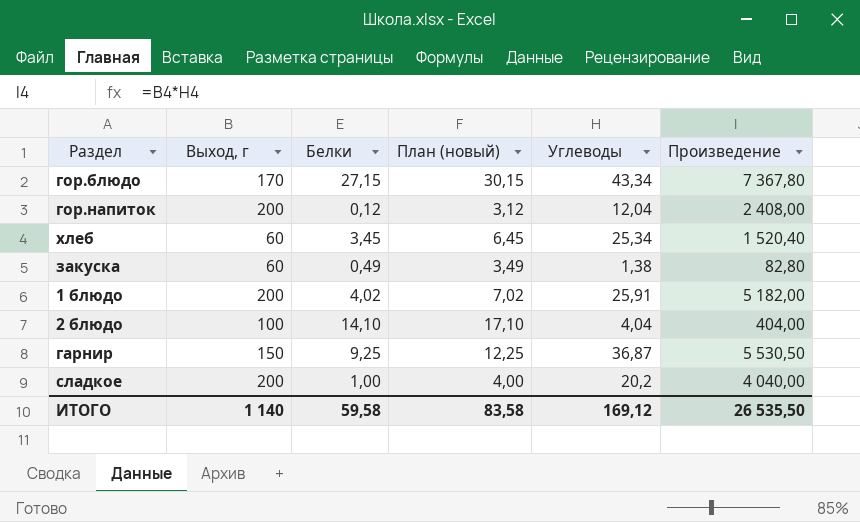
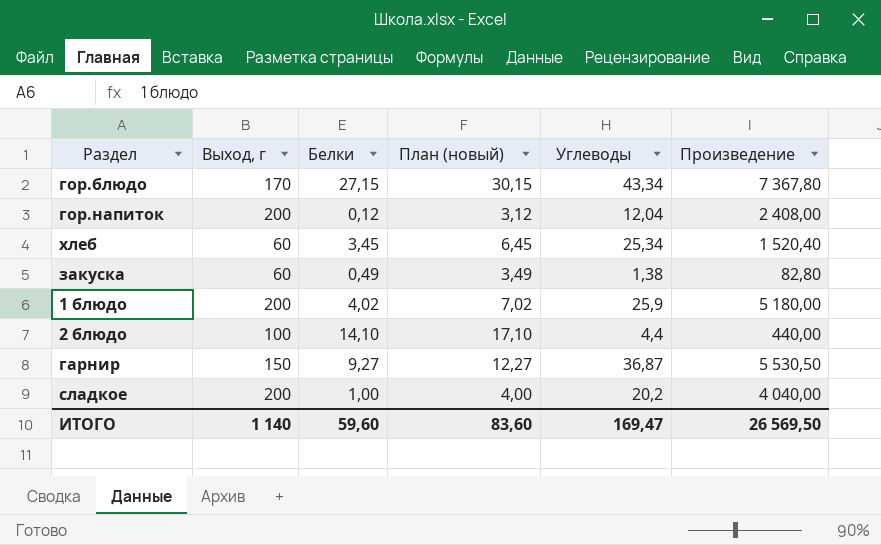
1 блюдо | Углеводы: 25,91 -> 25,9
1 блюдо | Произведение: 5 182,00 -> 5 180,00
2 блюдо | Углеводы: 4,04 -> 4,4
2 блюдо | Произведение: 404,00 -> 440,00
гарнир | Белки: 9,25 -> 9,27
гарнир | План (новый): 12,25 -> 12,27
ИТОГО | Белки: 59,58 -> 59,60
ИТОГО | План (новый): 83,58 -> 83,60
ИТОГО | Углеводы: 169,12 -> 169,47
ИТОГО | Произведение: 26 535,50 -> 26 569,50

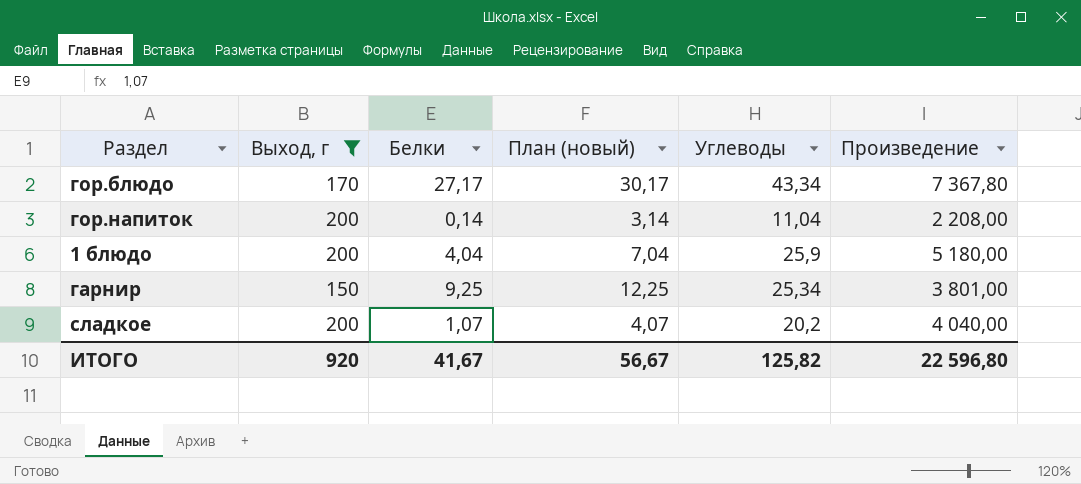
filter: none -> Выход, г >= 150
гор.блюдо | Белки: 27,15 -> 27,17
гор.блюдо | План (новый): 30,15 -> 30,17
гор.напиток | Белки: 0,12 -> 0,14
гор.напиток | План (новый): 3,12 -> 3,14
гор.напиток | Углеводы: 12,04 -> 11,04
гор.напиток | Произведение: 2 408,00 -> 2 208,00
1 блюдо | Белки: 4,02 -> 4,04
1 блюдо | План (новый): 7,02 -> 7,04
гарнир | Белки: 9,27 -> 9,25
гарнир | План (новый): 12,27 -> 12,25
гарнир | Углеводы: 36,87 -> 25,34
гарнир | Произведение: 5 530,50 -> 3 801,00
сладкое | Белки: 1,00 -> 1,07
сладкое | План (новый): 4,00 -> 4,07
ИТОГО | Выход, г: 1 140 -> 920
ИТОГО | Белки: 59,60 -> 41,67
ИТОГО | План (новый): 83,60 -> 56,67
ИТОГО | Углеводы: 169,47 -> 125,82
ИТОГО | Произведение: 26 569,50 -> 22 596,80

